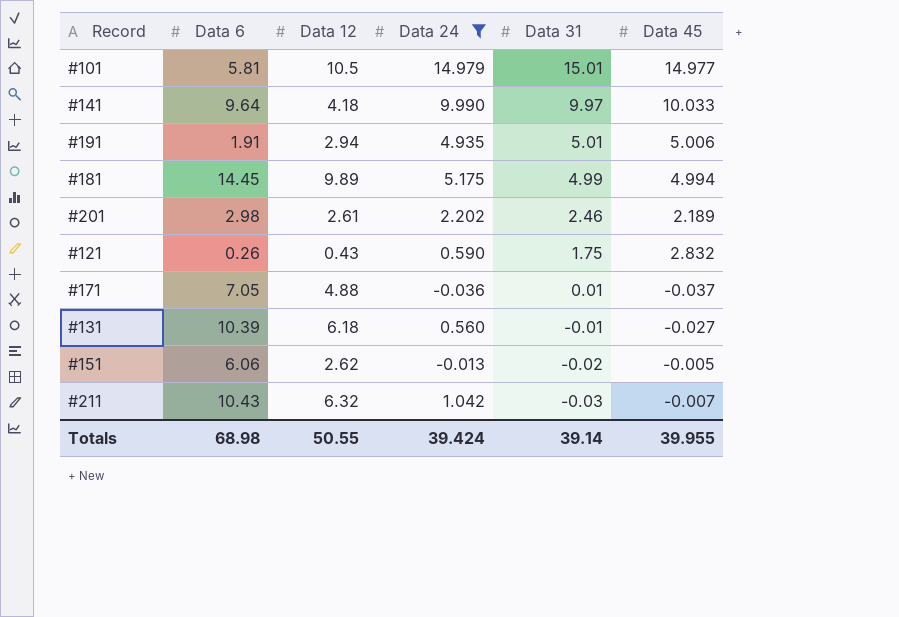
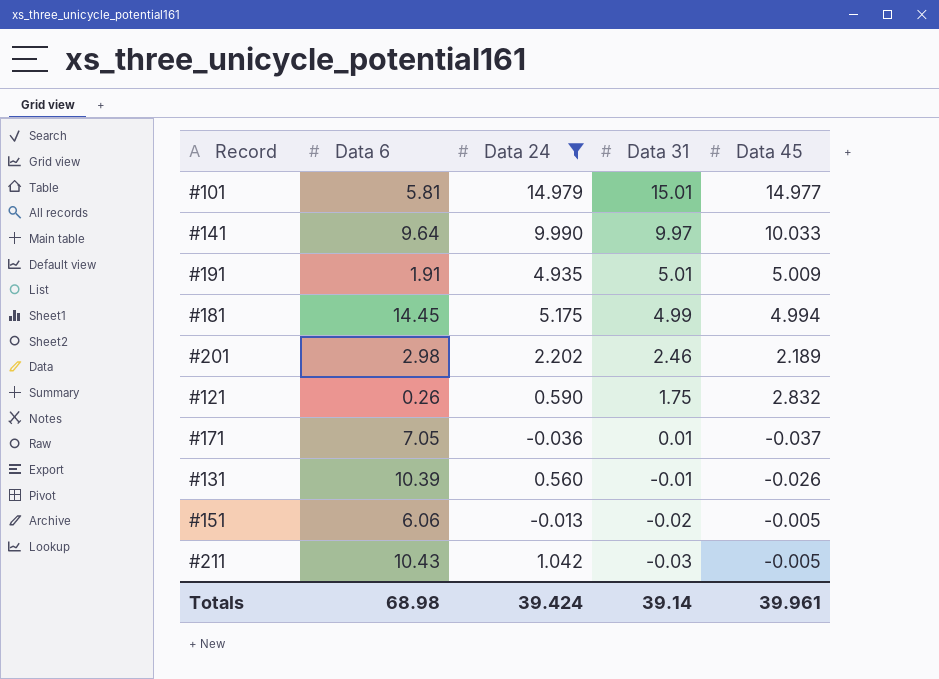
column Data 12 | position: 3 -> none
#191 | Data 45: 5.006 -> 5.009
#131 | Data 45: -0.027 -> -0.026
#211 | Data 45: -0.007 -> -0.005
Totals | Data 45: 39.955 -> 39.961

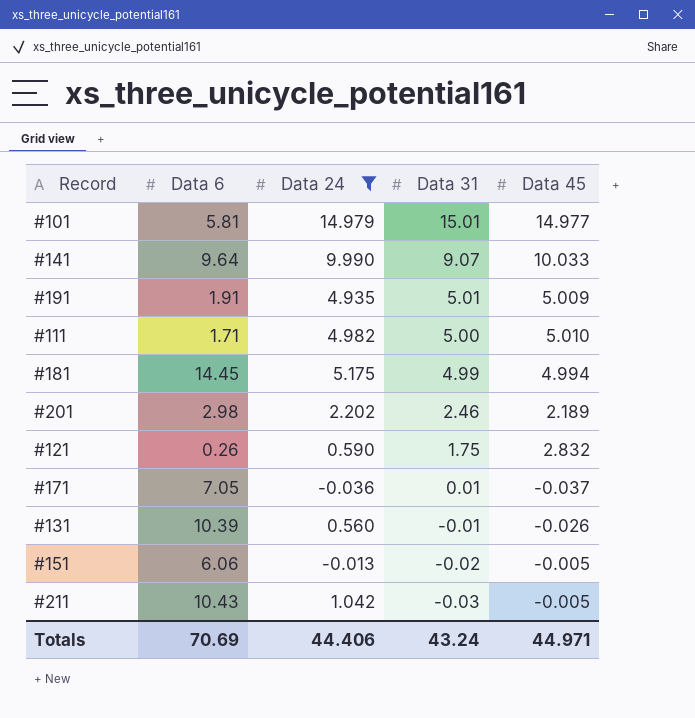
#141 | Data 31: 9.97 -> 9.07
row #111: none -> 1.71 | 4.982 | 5.00 | 5.010
Totals | Data 6: 68.98 -> 70.69
Totals | Data 24: 39.424 -> 44.406
Totals | Data 31: 39.14 -> 43.24
Totals | Data 45: 39.961 -> 44.971

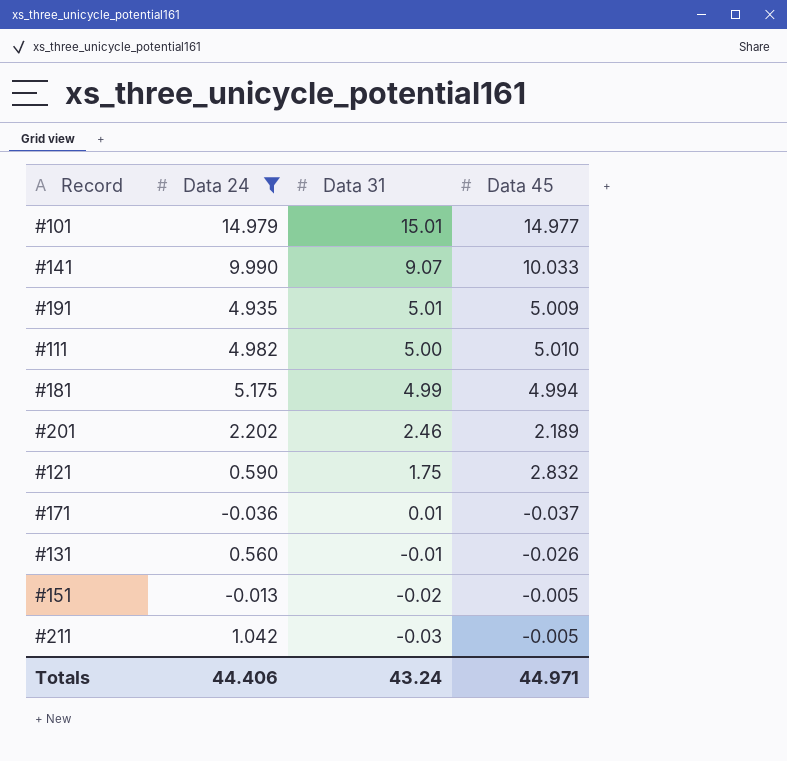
column Data 6 | position: 2 -> none

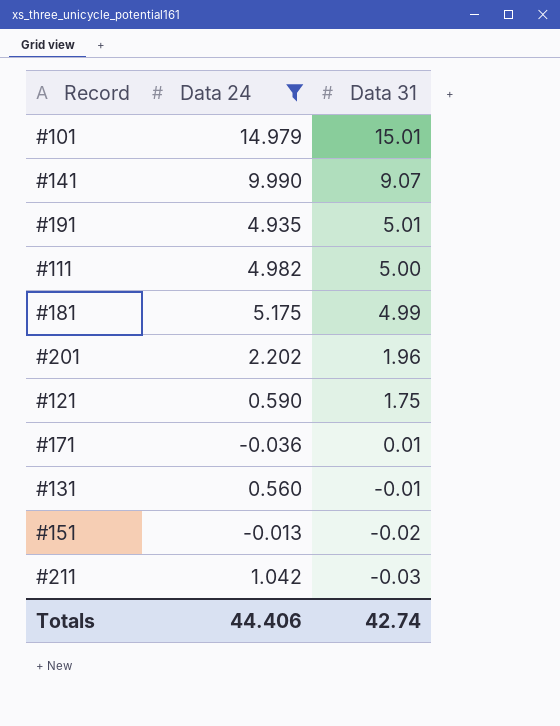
column Data 45 | position: 4 -> none
#201 | Data 31: 2.46 -> 1.96
Totals | Data 31: 43.24 -> 42.74

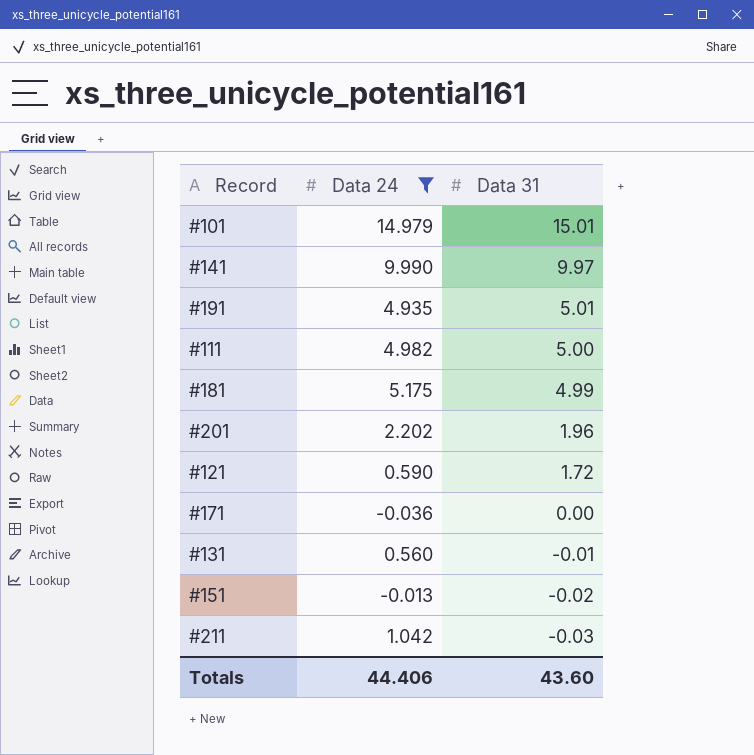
#141 | Data 31: 9.07 -> 9.97
#121 | Data 31: 1.75 -> 1.72
#171 | Data 31: 0.01 -> 0.00
Totals | Data 31: 42.74 -> 43.60

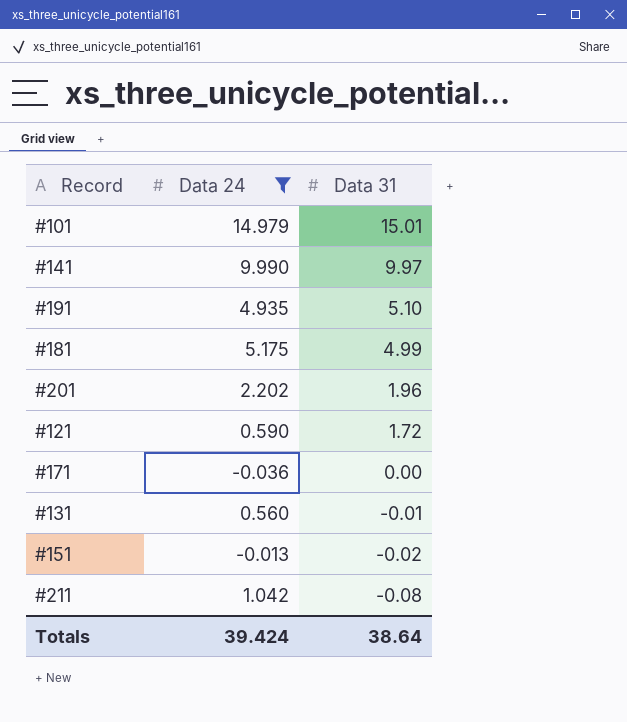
row #111: 4.982 | 5.00 -> none
#191 | Data 31: 5.01 -> 5.10
#211 | Data 31: -0.03 -> -0.08
Totals | Data 24: 44.406 -> 39.424
Totals | Data 31: 43.60 -> 38.64

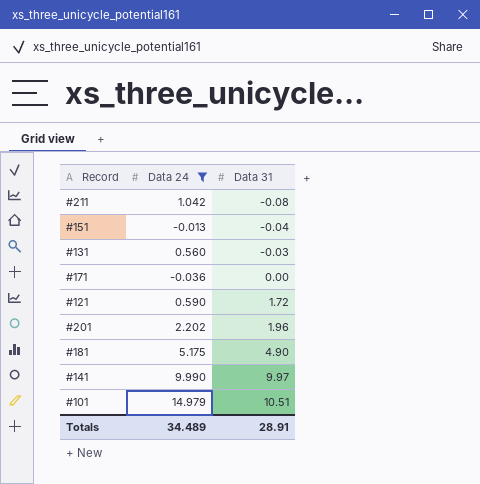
row order: Data 31 descending -> Data 31 ascending
row #191: 4.935 | 5.10 -> none
#151 | Data 31: -0.02 -> -0.04
#131 | Data 31: -0.01 -> -0.03
#181 | Data 31: 4.99 -> 4.90
#101 | Data 31: 15.01 -> 10.51
Totals | Data 24: 39.424 -> 34.489
Totals | Data 31: 38.64 -> 28.91

